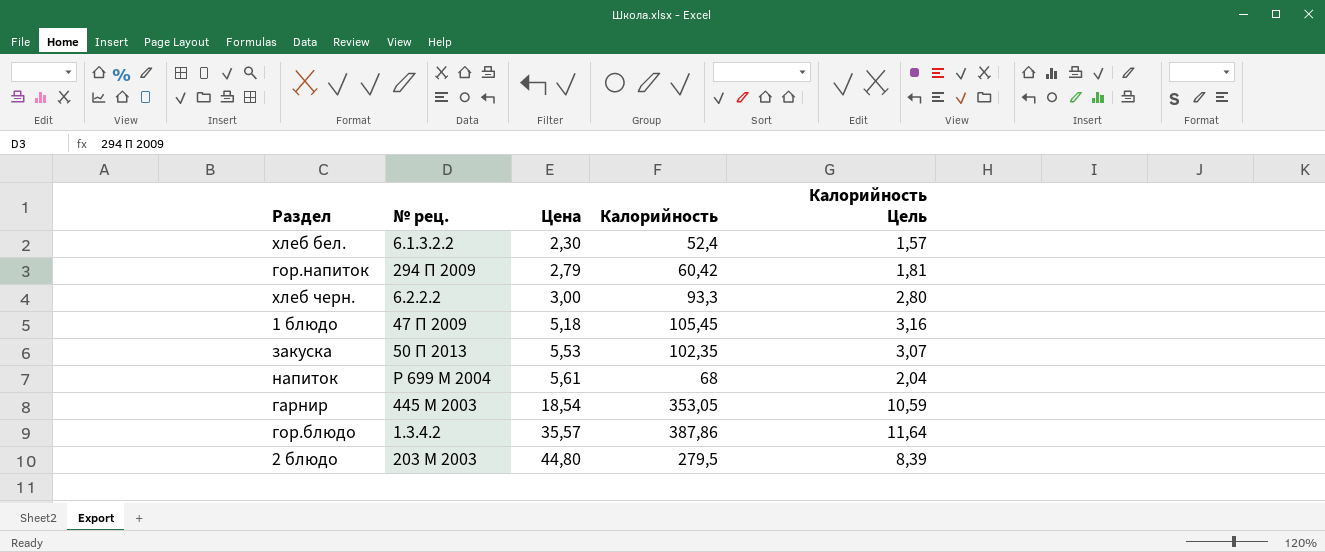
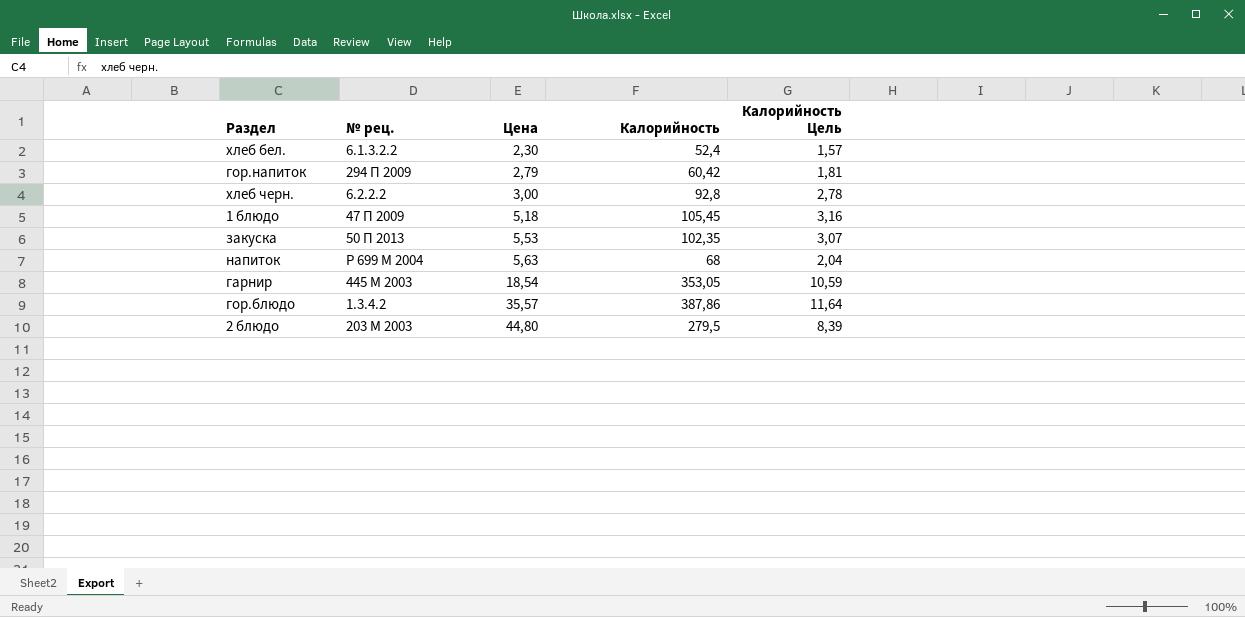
хлеб черн. | Калорийность: 93,3 -> 92,8
хлеб черн. | Калорийность Цель: 2,80 -> 2,78
напиток | Цена: 5,61 -> 5,63

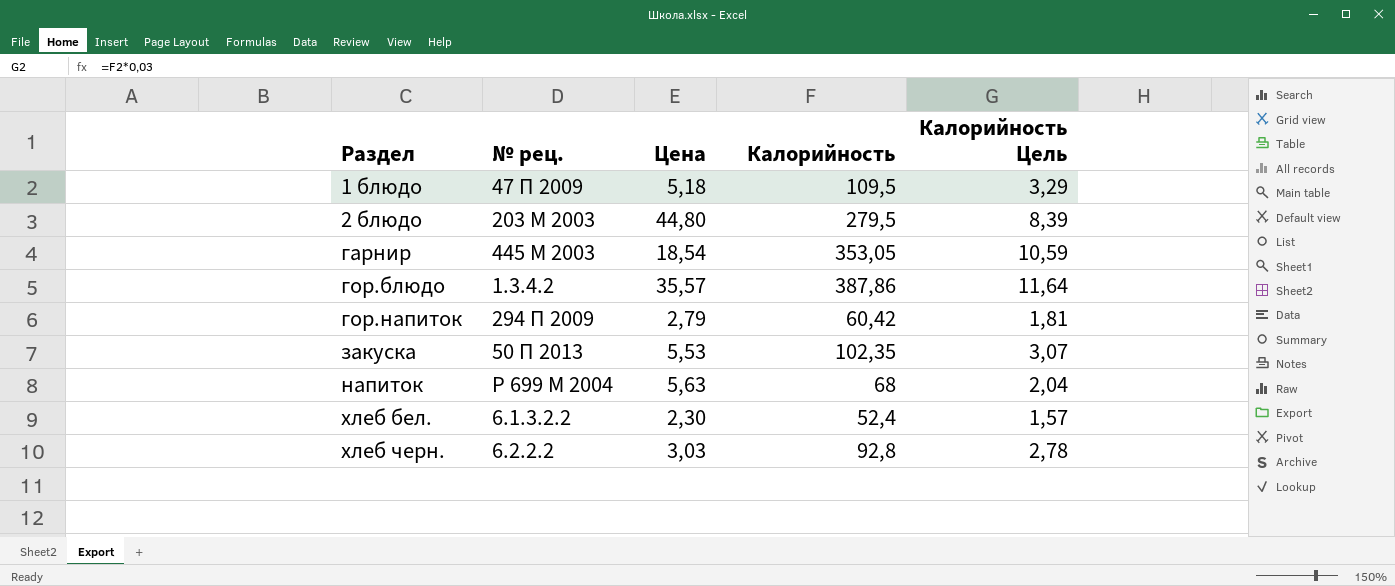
row order: Цена ascending -> Раздел ascending
1 блюдо | Калорийность: 105,45 -> 109,5
1 блюдо | Калорийность Цель: 3,16 -> 3,29
хлеб черн. | Цена: 3,00 -> 3,03

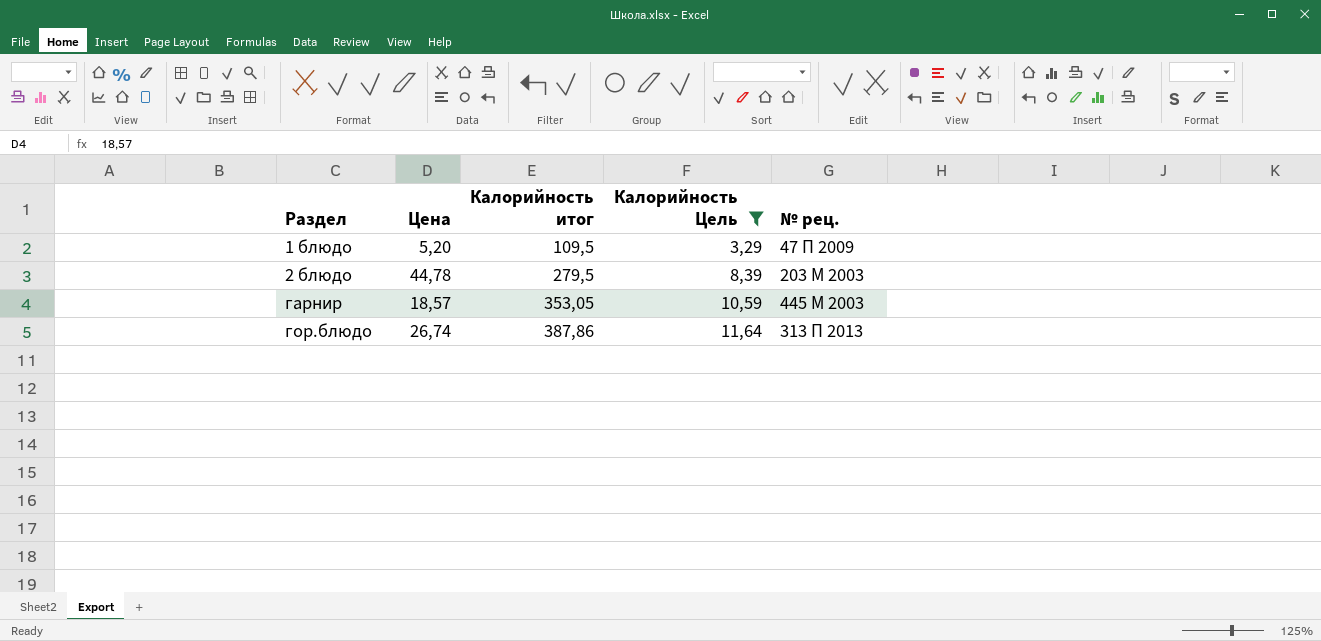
filter: none -> Калорийность Цель >= 3,29
column name: Калорийность -> Калорийность итог
column № рец. | position: 2 -> 5
1 блюдо | Цена: 5,18 -> 5,20
2 блюдо | Цена: 44,80 -> 44,78
гарнир | Цена: 18,54 -> 18,57
гор.блюдо | Цена: 35,57 -> 26,74
гор.блюдо | № рец.: 1.3.4.2 -> 313 П 2013

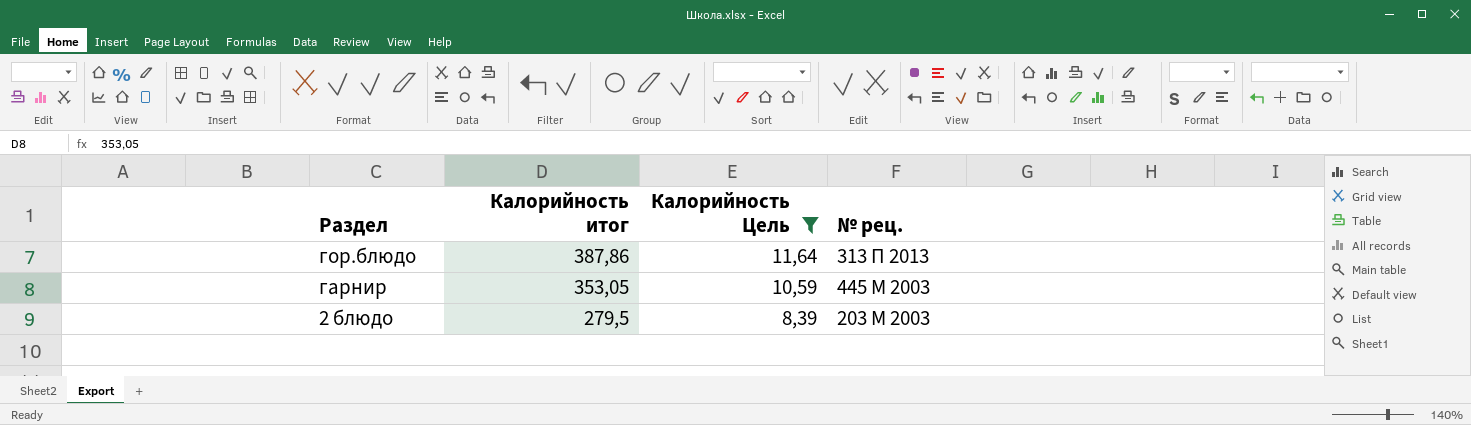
row order: Раздел ascending -> Раздел descending
column Цена | position: 2 -> none
row 1 блюдо: 5,20 | 109,5 | 3,29 | 47 П 2009 -> none

